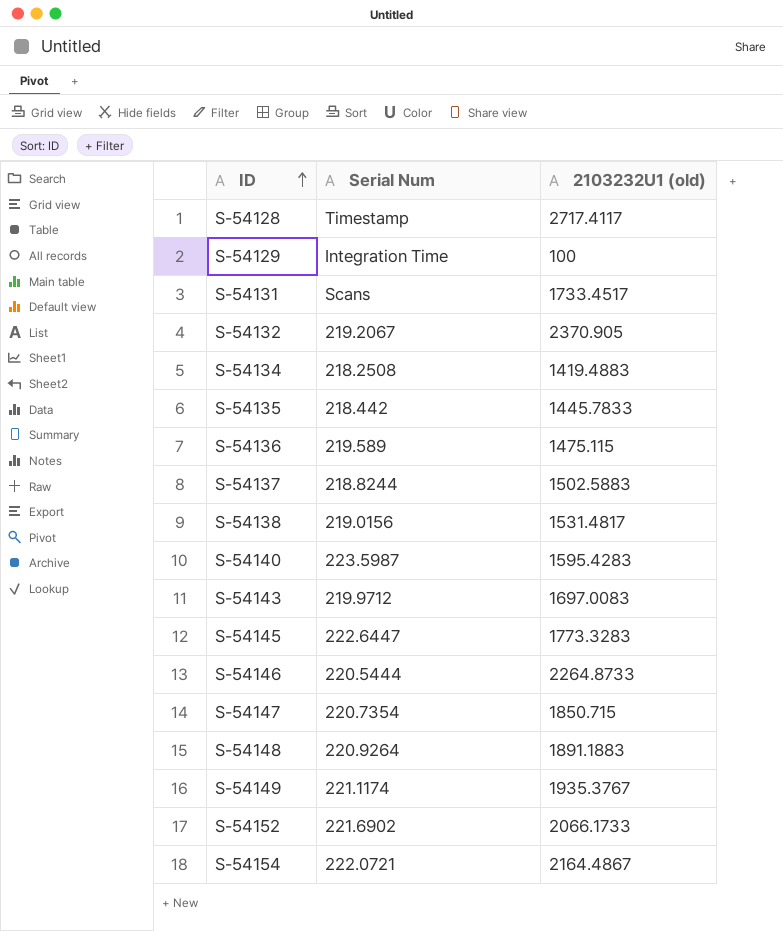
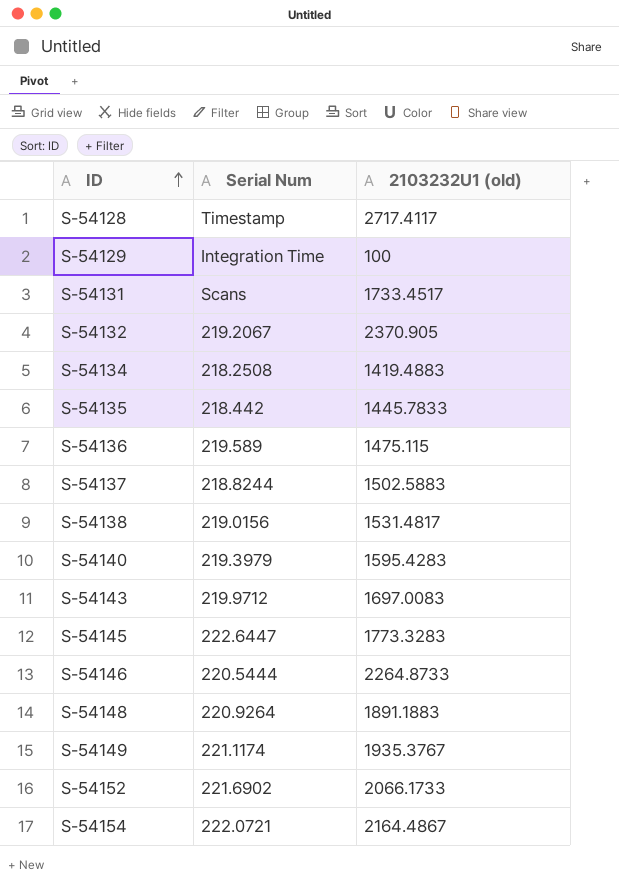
row S-54147: 220.7354 | 1850.715 -> none
S-54140 | Serial Num: 223.5987 -> 219.3979

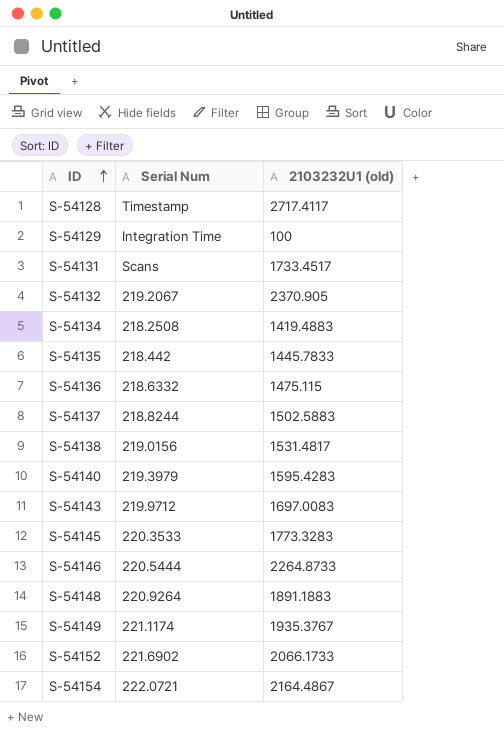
S-54136 | Serial Num: 219.589 -> 218.6332
S-54145 | Serial Num: 222.6447 -> 220.3533

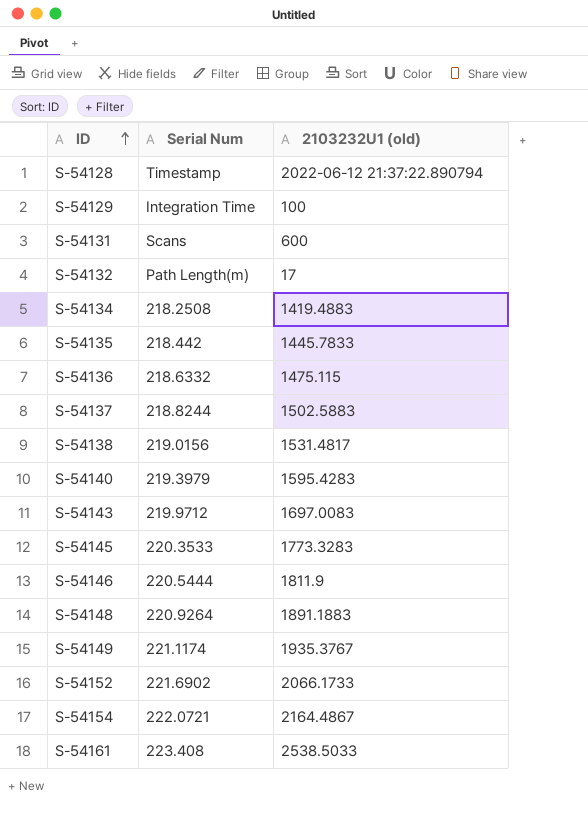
S-54128 | 2103232U1 (old): 2717.4117 -> 2022-06-12 21:37:22.890794
S-54131 | 2103232U1 (old): 1733.4517 -> 600
S-54132 | Serial Num: 219.2067 -> Path Length(m)
S-54132 | 2103232U1 (old): 2370.905 -> 17
S-54146 | 2103232U1 (old): 2264.8733 -> 1811.9
row S-54161: none -> 223.408 | 2538.5033

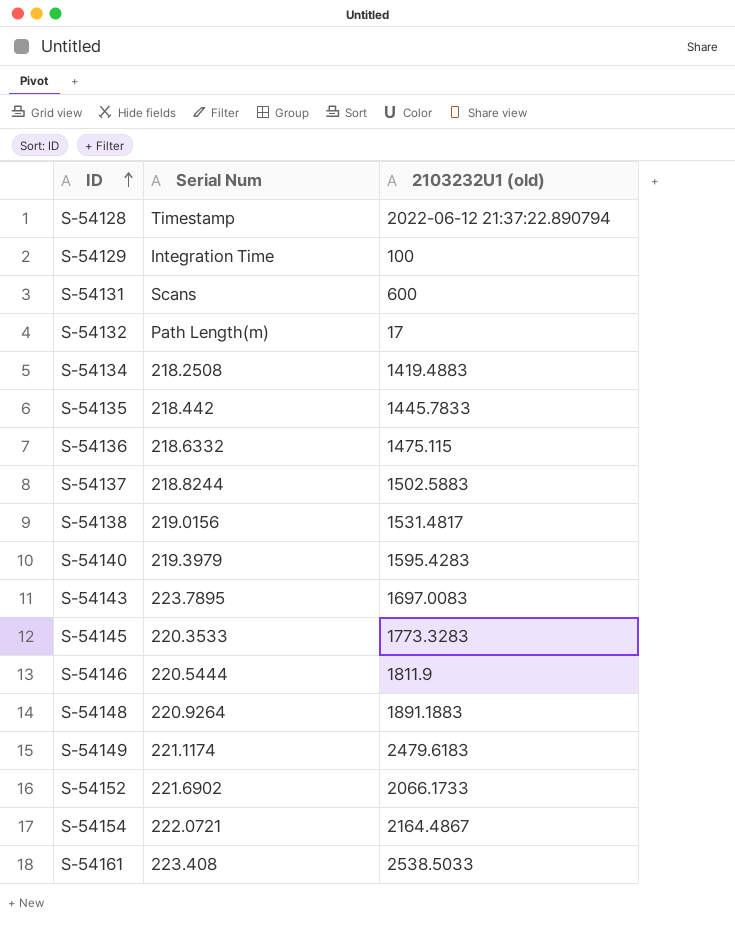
S-54143 | Serial Num: 219.9712 -> 223.7895
S-54149 | 2103232U1 (old): 1935.3767 -> 2479.6183

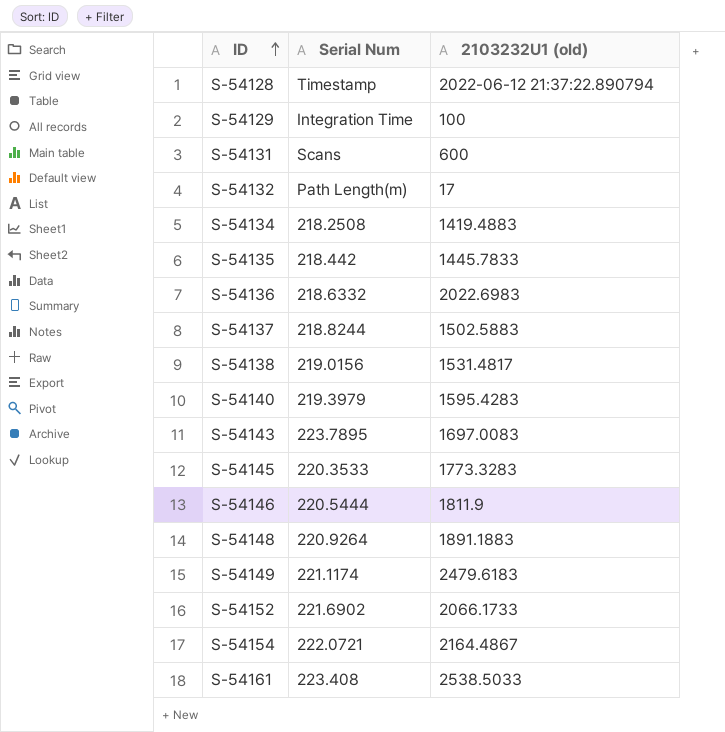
S-54136 | 2103232U1 (old): 1475.115 -> 2022.6983

